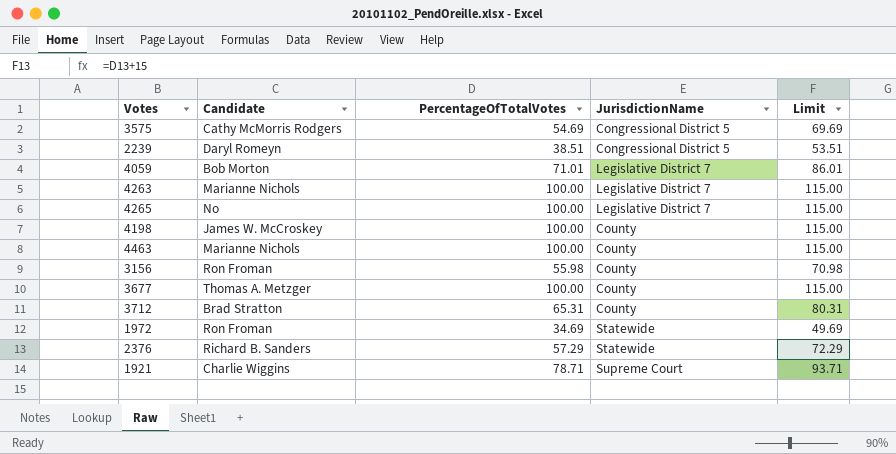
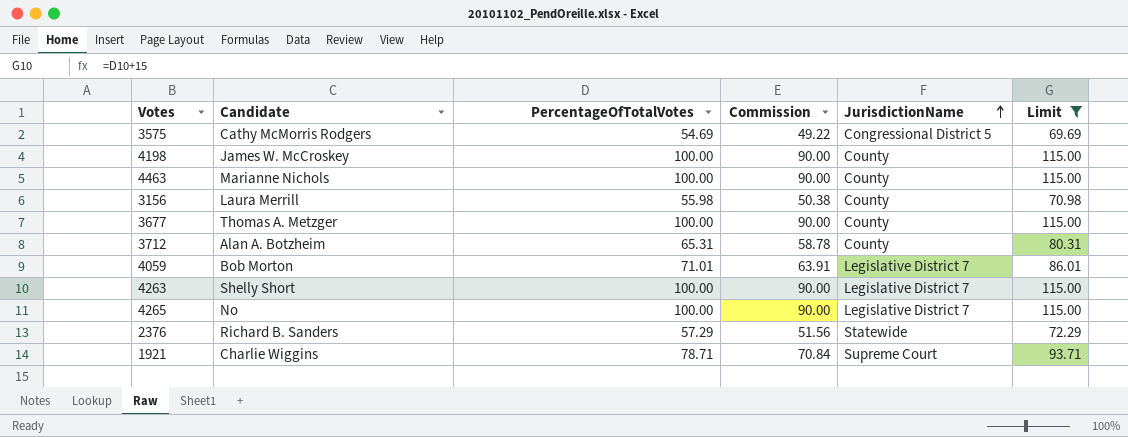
filter: none -> Limit >= 69.69
row order: none -> JurisdictionName ascending
column Commission | formula: none -> [PercentageOfTotalVotes] * 0.9
3156 | Candidate: Ron Froman -> Laura Merrill
3712 | Candidate: Brad Stratton -> Alan A. Botzheim
4263 | Candidate: Marianne Nichols -> Shelly Short

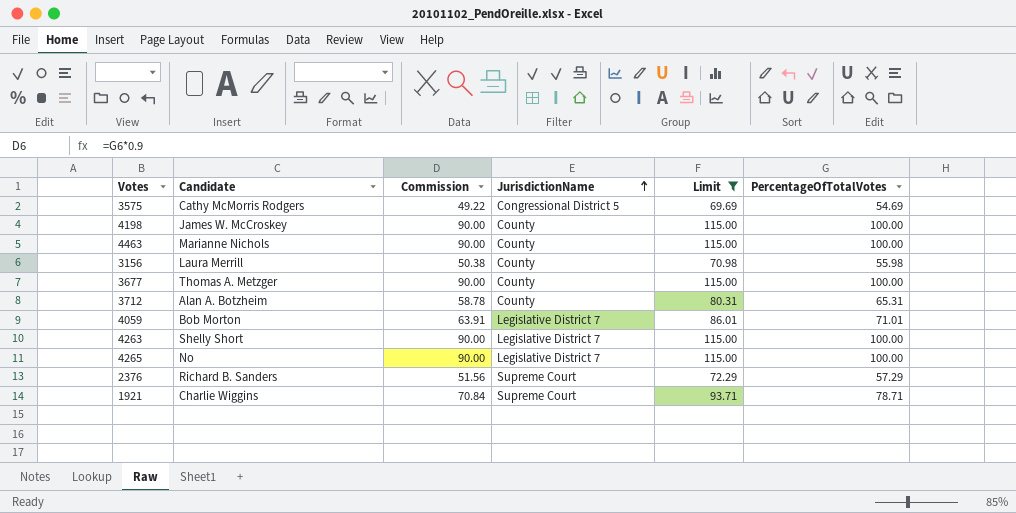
column PercentageOfTotalVotes | position: 3 -> 6
2376 | JurisdictionName: Statewide -> Supreme Court

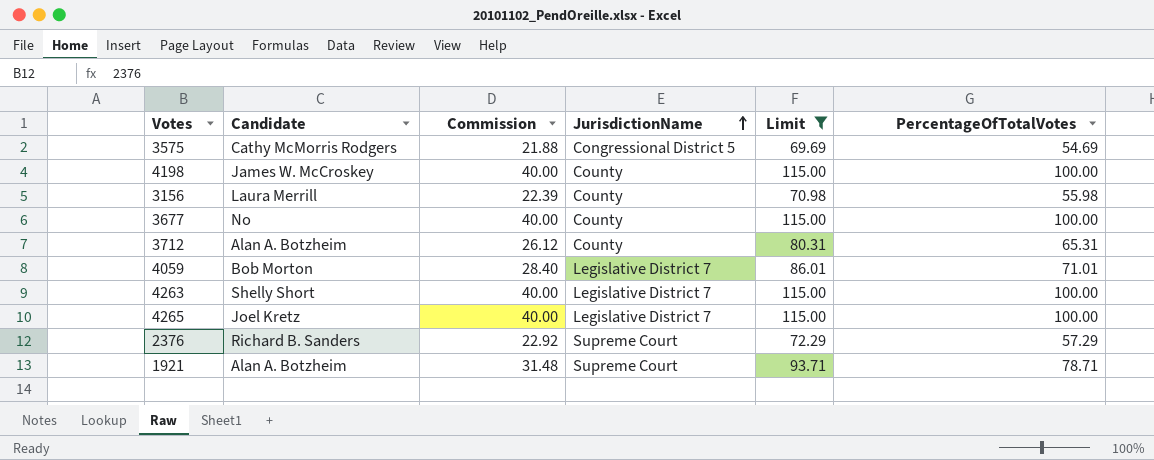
column Commission | formula: [PercentageOfTotalVotes] * 0.9 -> [PercentageOfTotalVotes] * 0.4
row 4463: Marianne Nichols | 90.00 | County | 115.00 | 100.00 -> none
3677 | Candidate: Thomas A. Metzger -> No
4265 | Candidate: No -> Joel Kretz
1921 | Candidate: Charlie Wiggins -> Alan A. Botzheim

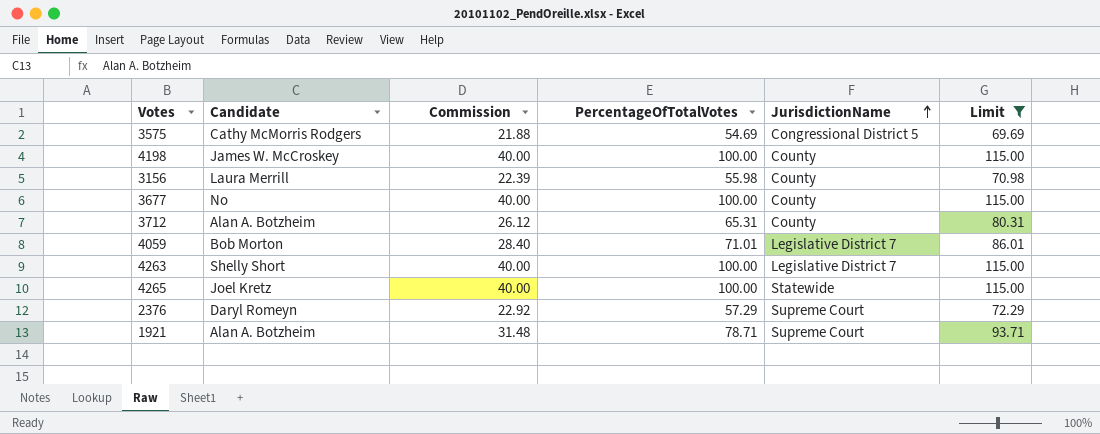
column PercentageOfTotalVotes | position: 6 -> 4
4265 | JurisdictionName: Legislative District 7 -> Statewide
2376 | Candidate: Richard B. Sanders -> Daryl Romeyn

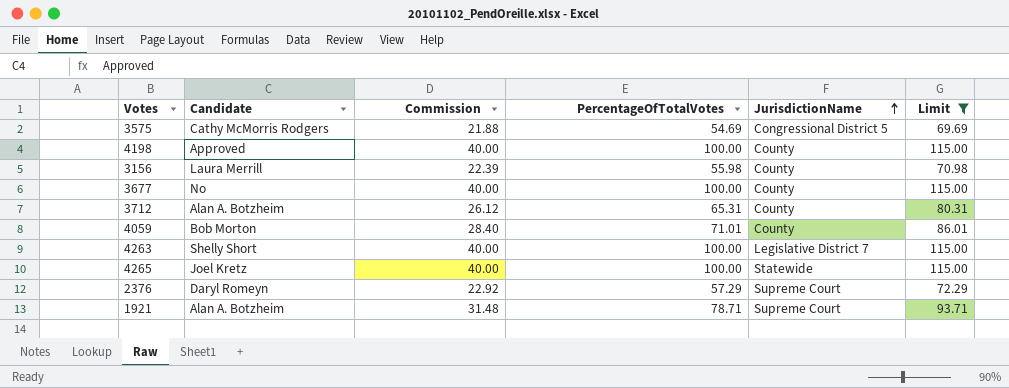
4198 | Candidate: James W. McCroskey -> Approved
4059 | JurisdictionName: Legislative District 7 -> County

